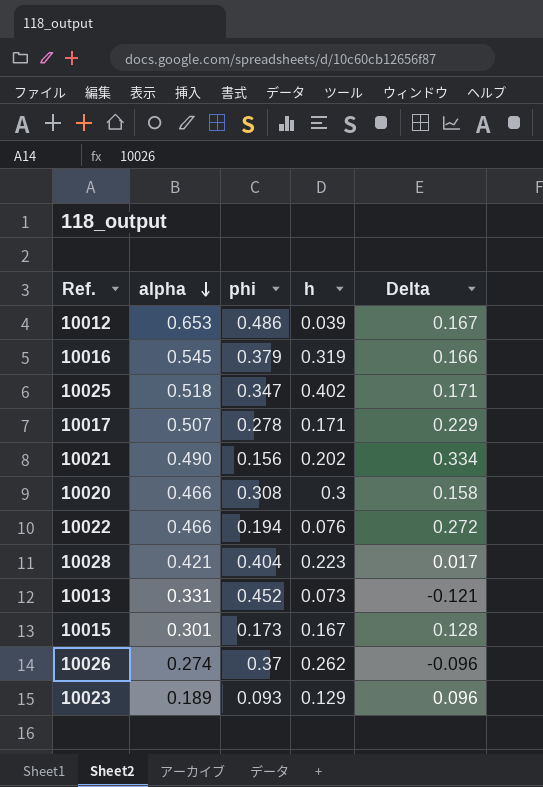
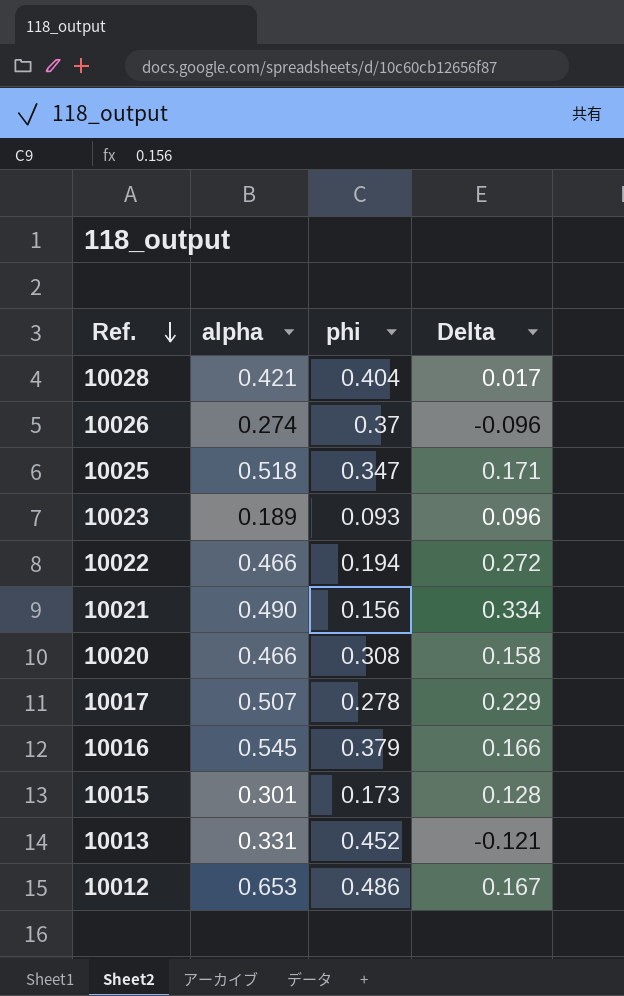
row order: alpha descending -> Ref. descending
column h | position: 4 -> none

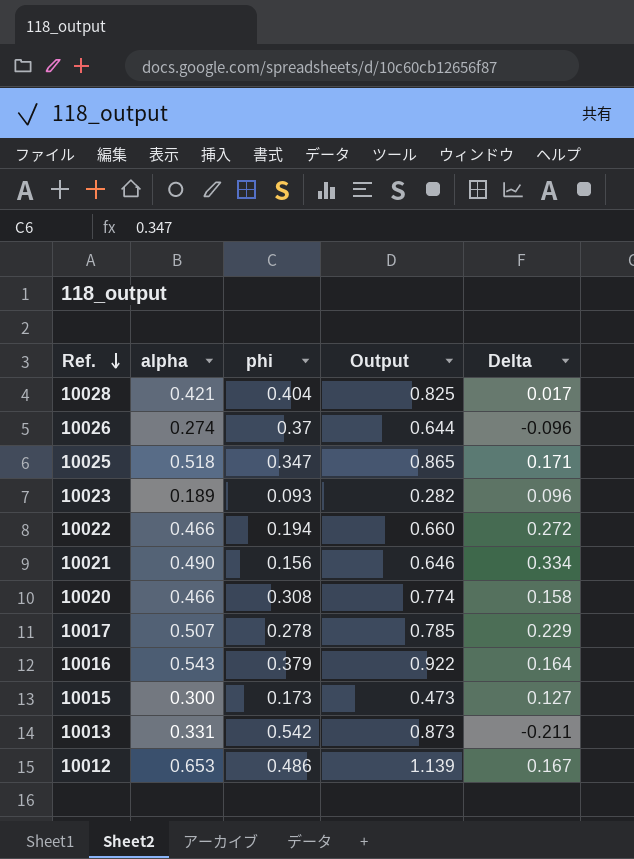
column Output | formula: none -> [alpha] + [phi]
10016 | alpha: 0.545 -> 0.543
10016 | Delta: 0.166 -> 0.164
10015 | alpha: 0.301 -> 0.300
10015 | Delta: 0.128 -> 0.127
10013 | phi: 0.452 -> 0.542
10013 | Delta: -0.121 -> -0.211

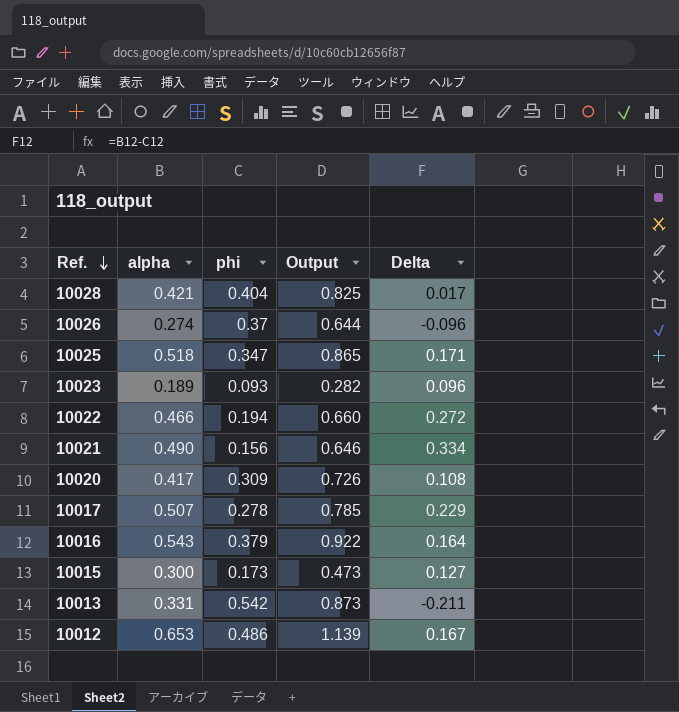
10020 | alpha: 0.466 -> 0.417
10020 | phi: 0.308 -> 0.309
10020 | Output: 0.774 -> 0.726
10020 | Delta: 0.158 -> 0.108

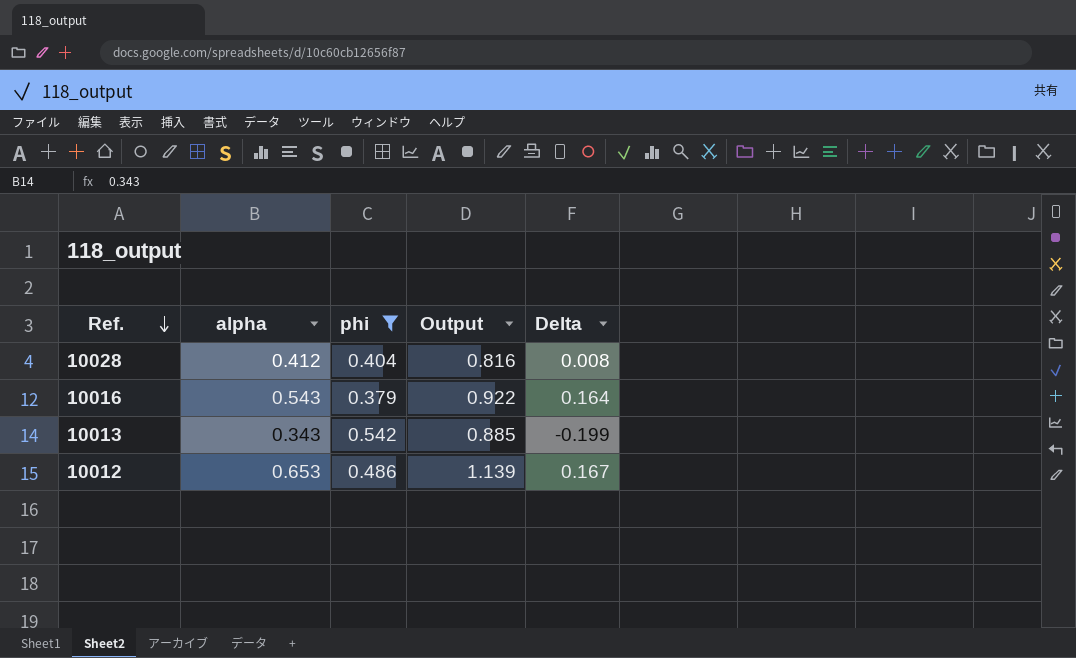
filter: none -> phi >= 0.379
10028 | alpha: 0.421 -> 0.412
10028 | Output: 0.825 -> 0.816
10028 | Delta: 0.017 -> 0.008
10013 | alpha: 0.331 -> 0.343
10013 | Output: 0.873 -> 0.885
10013 | Delta: -0.211 -> -0.199

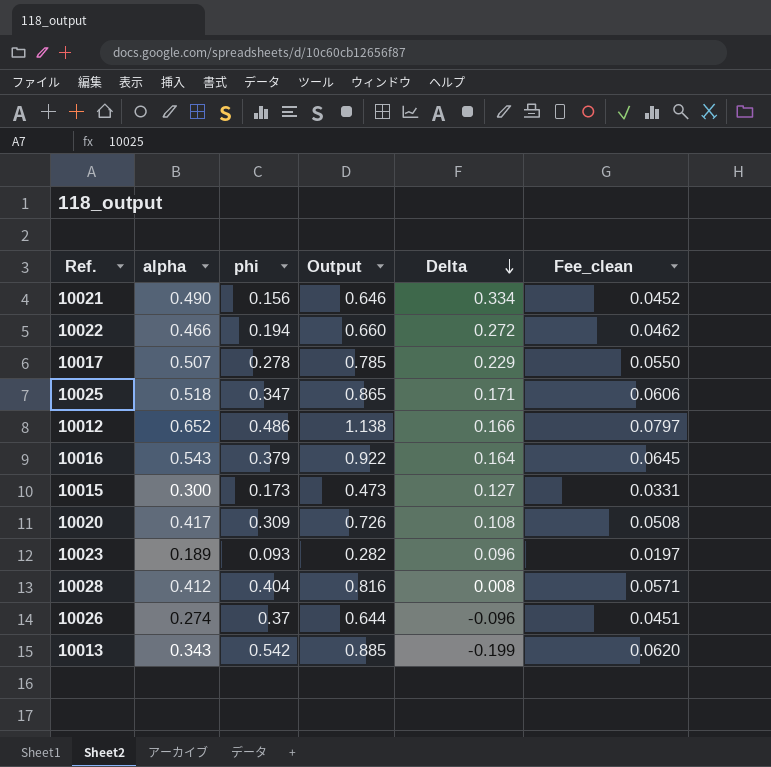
filter: phi >= 0.379 -> none
row order: Ref. descending -> Delta descending
column Fee_clean | formula: none -> [Output] * 0.07
10012 | alpha: 0.653 -> 0.652
10012 | Output: 1.139 -> 1.138
10012 | Delta: 0.167 -> 0.166

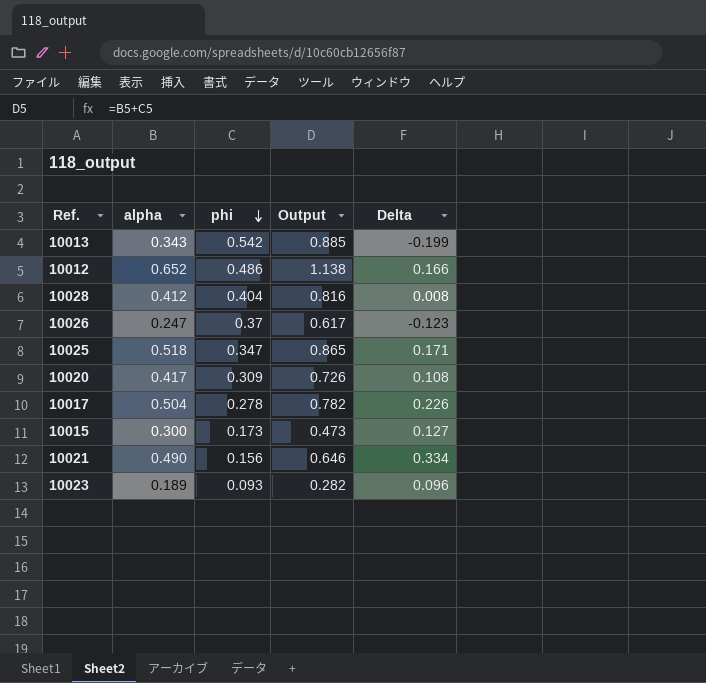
row order: Delta descending -> phi descending
column Fee_clean | formula: [Output] * 0.07 -> none
row 10022: 0.466 | 0.194 | 0.660 | 0.272 | 0.0462 -> none
row 10016: 0.543 | 0.379 | 0.922 | 0.164 | 0.0645 -> none
10026 | alpha: 0.274 -> 0.247
10026 | Output: 0.644 -> 0.617
10026 | Delta: -0.096 -> -0.123
10017 | alpha: 0.507 -> 0.504
10017 | Output: 0.785 -> 0.782
10017 | Delta: 0.229 -> 0.226

